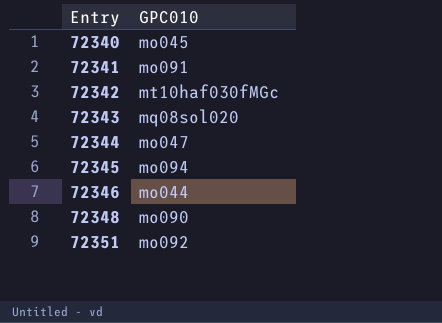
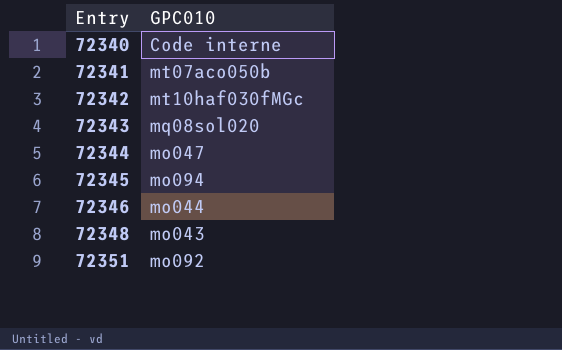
72340 | GPC010: mo045 -> Code interne
72341 | GPC010: mo091 -> mt07aco050b
72348 | GPC010: mo090 -> mo043

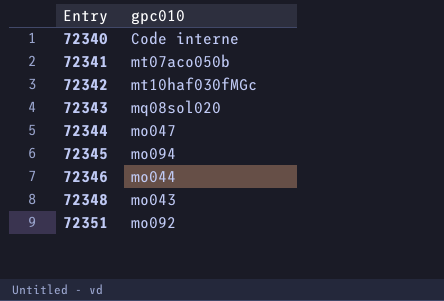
column name: GPC010 -> gpc010

